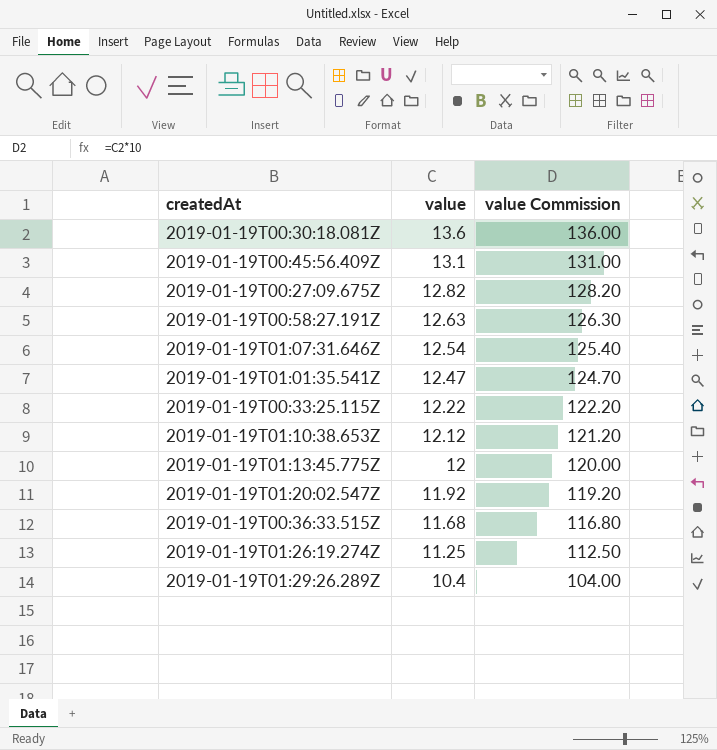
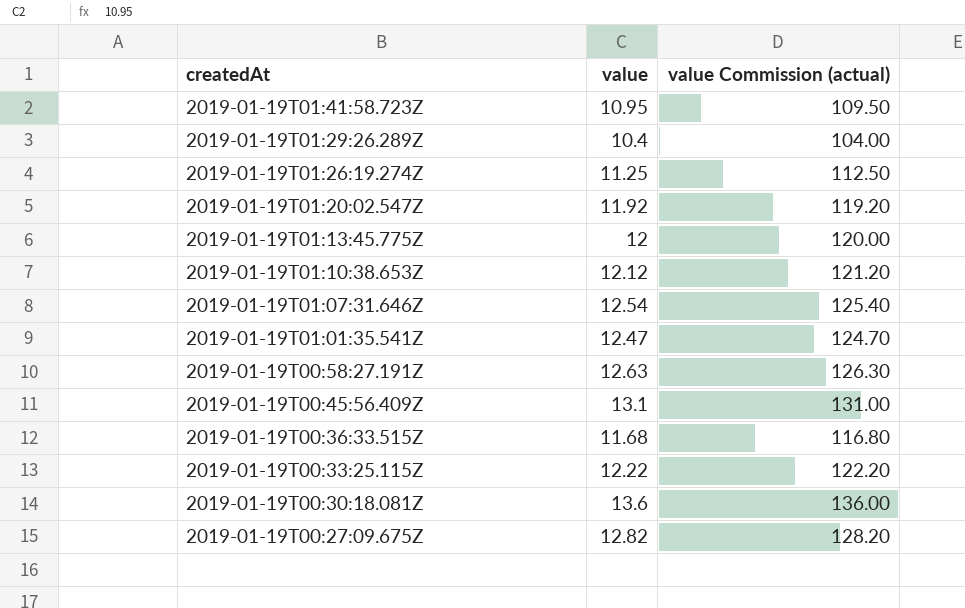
row order: value descending -> createdAt descending
column name: value Commission -> value Commission (actual)
row 2019-01-19T01:41:58.723Z: none -> 10.95 | 109.50

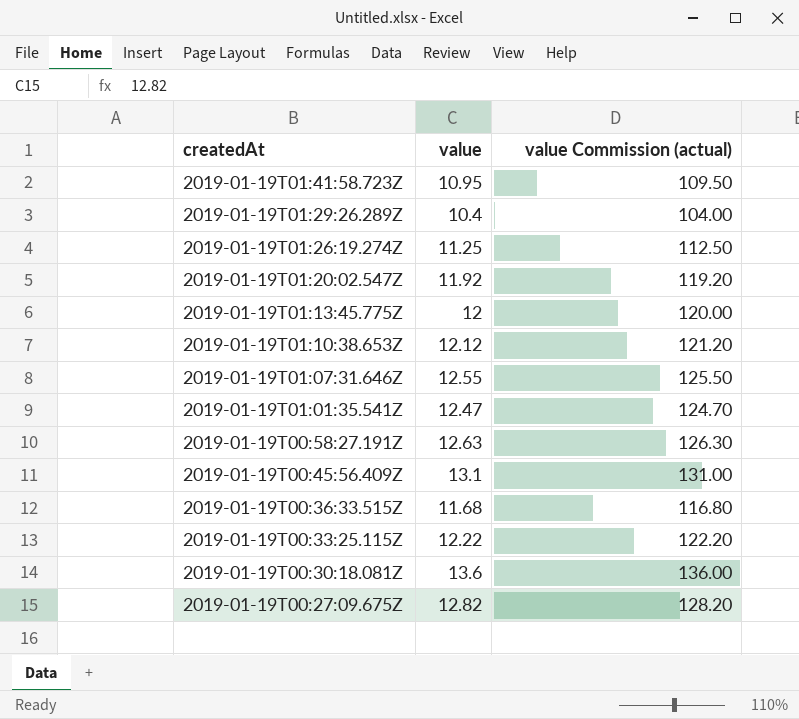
2019-01-19T01:07:31.646Z | value: 12.54 -> 12.55
2019-01-19T01:07:31.646Z | value Commission (actual): 125.40 -> 125.50

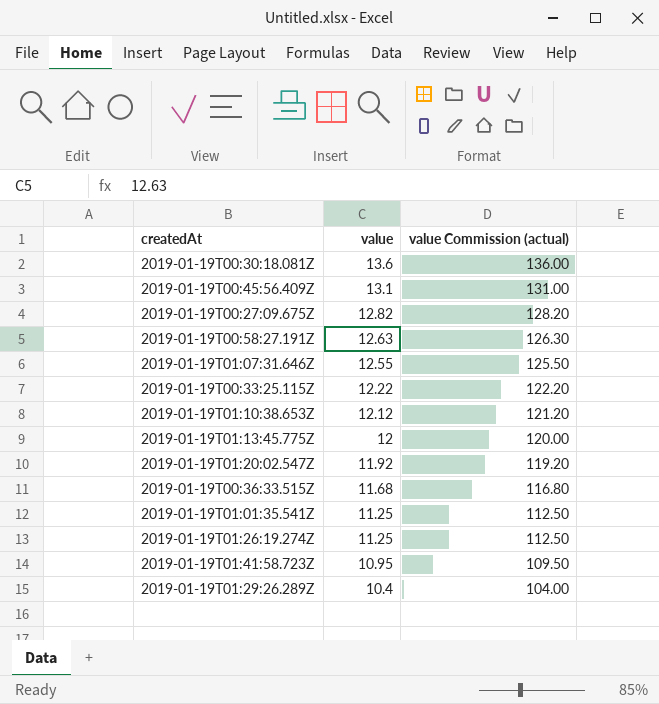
row order: createdAt descending -> value descending
2019-01-19T01:01:35.541Z | value: 12.47 -> 11.25
2019-01-19T01:01:35.541Z | value Commission (actual): 124.70 -> 112.50

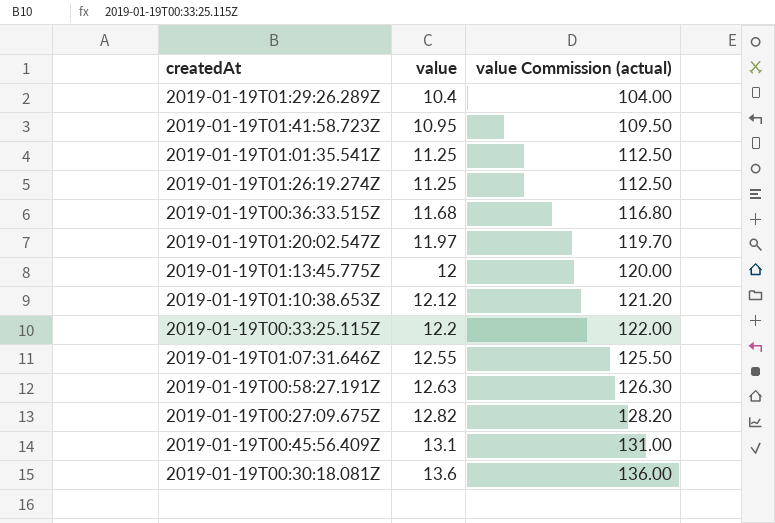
row order: value descending -> value ascending
2019-01-19T01:20:02.547Z | value: 11.92 -> 11.97
2019-01-19T01:20:02.547Z | value Commission (actual): 119.20 -> 119.70
2019-01-19T00:33:25.115Z | value: 12.22 -> 12.2
2019-01-19T00:33:25.115Z | value Commission (actual): 122.20 -> 122.00

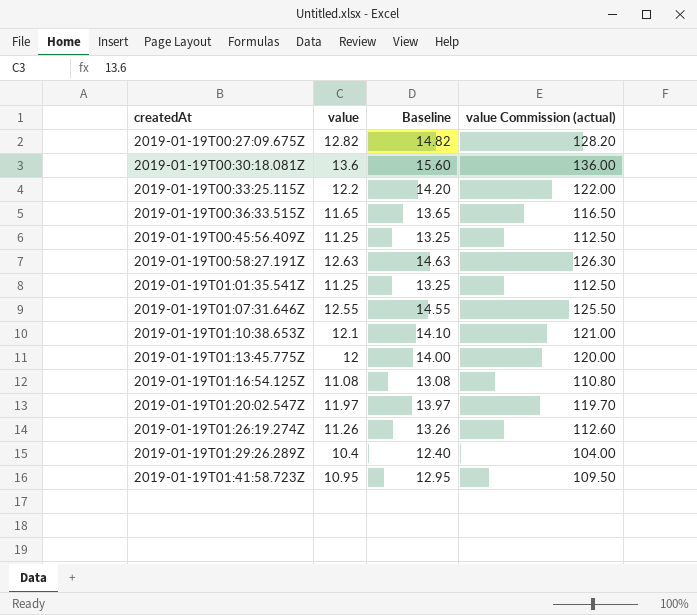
row order: value ascending -> createdAt ascending
column Baseline | formula: none -> [value] + 2
2019-01-19T00:36:33.515Z | value: 11.68 -> 11.65
2019-01-19T00:36:33.515Z | value Commission (actual): 116.80 -> 116.50
2019-01-19T00:45:56.409Z | value: 13.1 -> 11.25
2019-01-19T00:45:56.409Z | value Commission (actual): 131.00 -> 112.50
2019-01-19T01:10:38.653Z | value: 12.12 -> 12.1
2019-01-19T01:10:38.653Z | value Commission (actual): 121.20 -> 121.00
row 2019-01-19T01:16:54.125Z: none -> 11.08 | 13.08 | 110.80
2019-01-19T01:26:19.274Z | value: 11.25 -> 11.26
2019-01-19T01:26:19.274Z | value Commission (actual): 112.50 -> 112.60

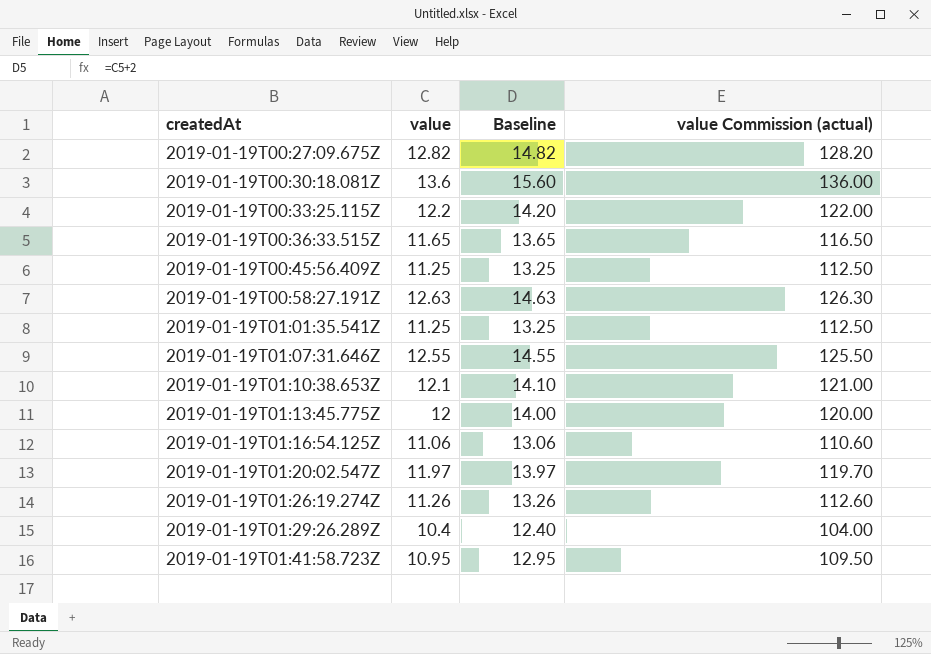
2019-01-19T01:16:54.125Z | value: 11.08 -> 11.06
2019-01-19T01:16:54.125Z | Baseline: 13.08 -> 13.06
2019-01-19T01:16:54.125Z | value Commission (actual): 110.80 -> 110.60

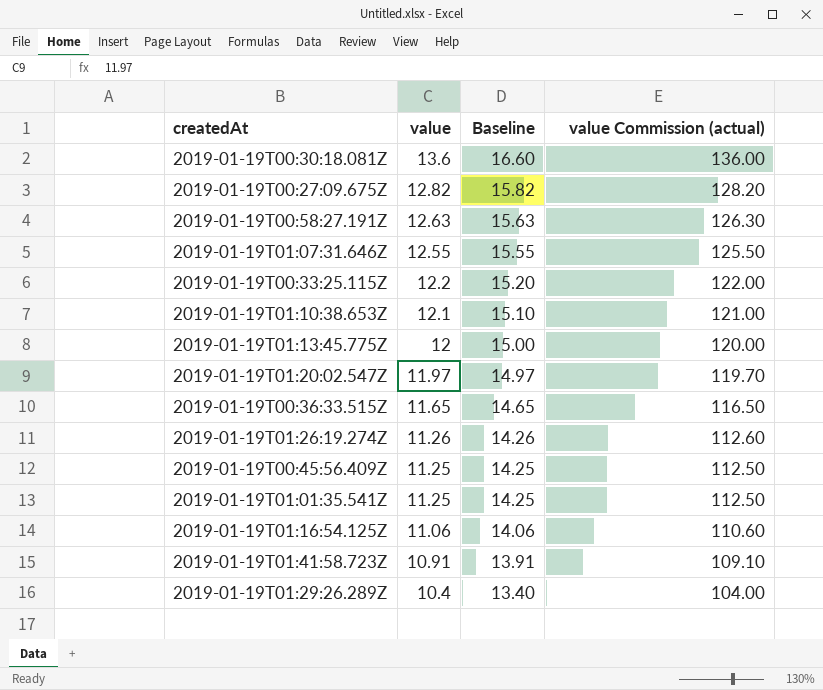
row order: createdAt ascending -> value descending
column Baseline | formula: [value] + 2 -> [value] + 3
2019-01-19T01:41:58.723Z | value: 10.95 -> 10.91
2019-01-19T01:41:58.723Z | value Commission (actual): 109.50 -> 109.10

